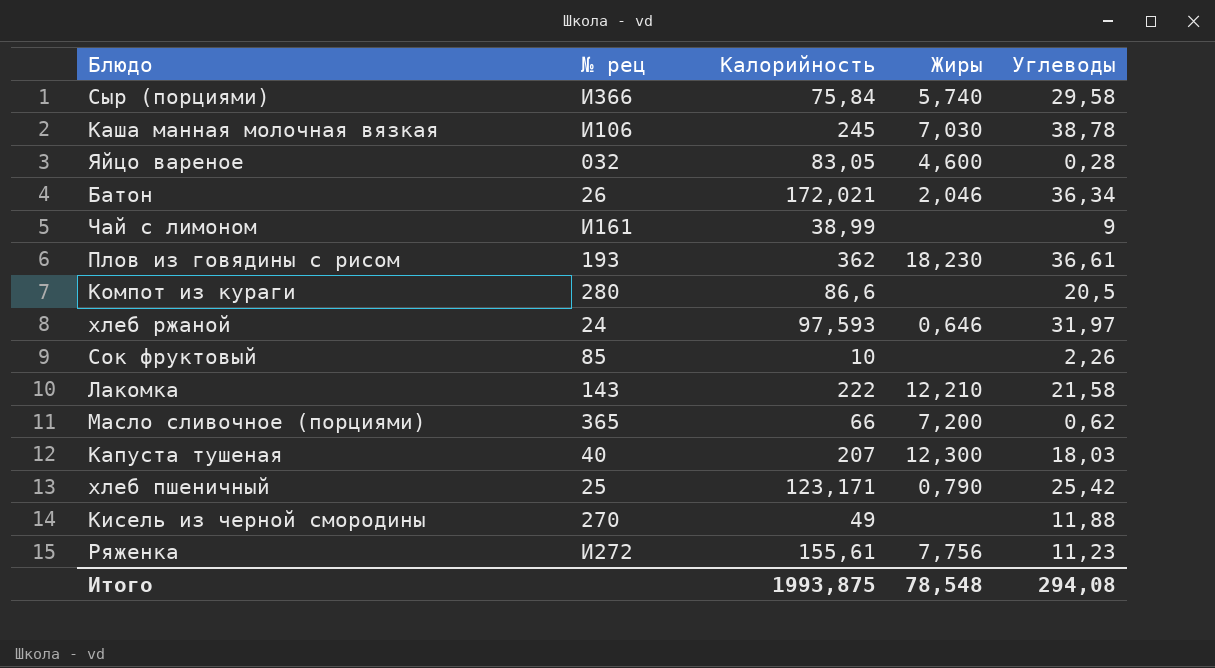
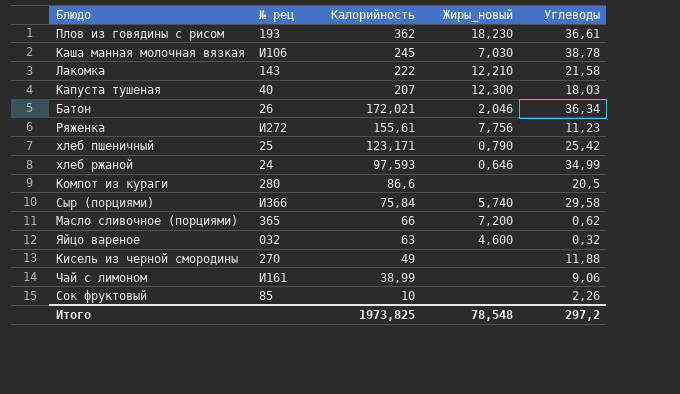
row order: none -> Калорийность descending
column name: Жиры -> Жиры_новый
хлеб ржаной | Углеводы: 31,97 -> 34,99
Яйцо вареное | Калорийность: 83,05 -> 63
Яйцо вареное | Углеводы: 0,28 -> 0,32
Чай с лимоном | Углеводы: 9 -> 9,06
Итого | Калорийность: 1993,875 -> 1973,825
Итого | Углеводы: 294,08 -> 297,2

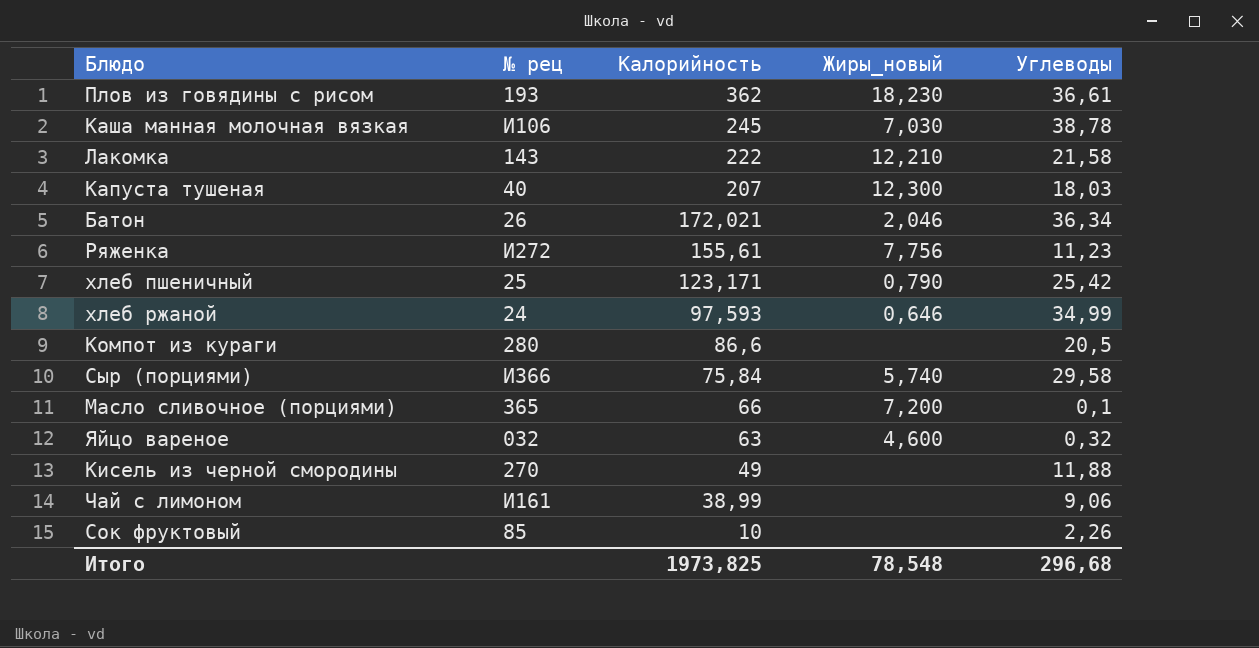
Масло сливочное (порциями) | Углеводы: 0,62 -> 0,1
Итого | Углеводы: 297,2 -> 296,68

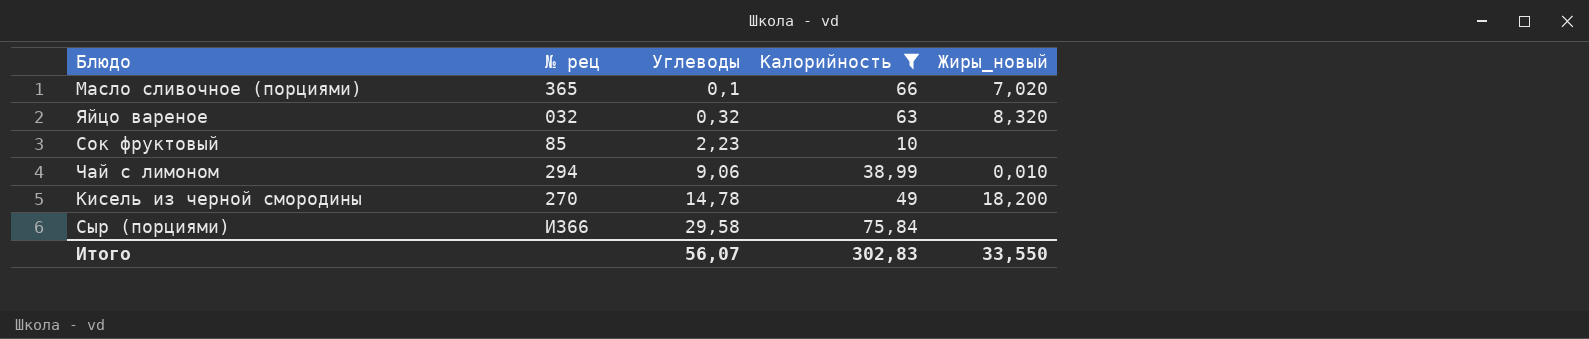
filter: none -> Калорийность <= 75,84
row order: Калорийность descending -> Углеводы ascending
column Углеводы | position: 5 -> 3
Масло сливочное (порциями) | Жиры_новый: 7,200 -> 7,020
Яйцо вареное | Жиры_новый: 4,600 -> 8,320
Сок фруктовый | Углеводы: 2,26 -> 2,23
Чай с лимоном | № рец: И161 -> 294
Чай с лимоном | Жиры_новый: none -> 0,010
Кисель из черной смородины | Углеводы: 11,88 -> 14,78
Кисель из черной смородины | Жиры_новый: none -> 18,200
Сыр (порциями) | Жиры_новый: 5,740 -> none
Итого | Углеводы: 296,68 -> 56,07
Итого | Калорийность: 1973,825 -> 302,83
Итого | Жиры_новый: 78,548 -> 33,550

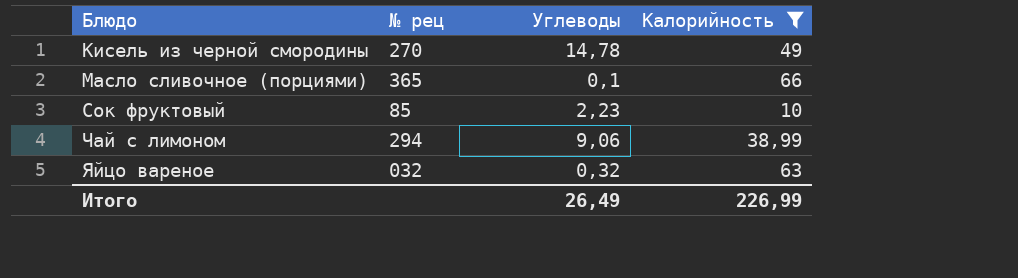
row order: Углеводы ascending -> Блюдо ascending
column Жиры_новый | position: 5 -> none
row Сыр (порциями): И366 | 29,58 | 75,84 | none -> none
Итого | Углеводы: 56,07 -> 26,49
Итого | Калорийность: 302,83 -> 226,99

